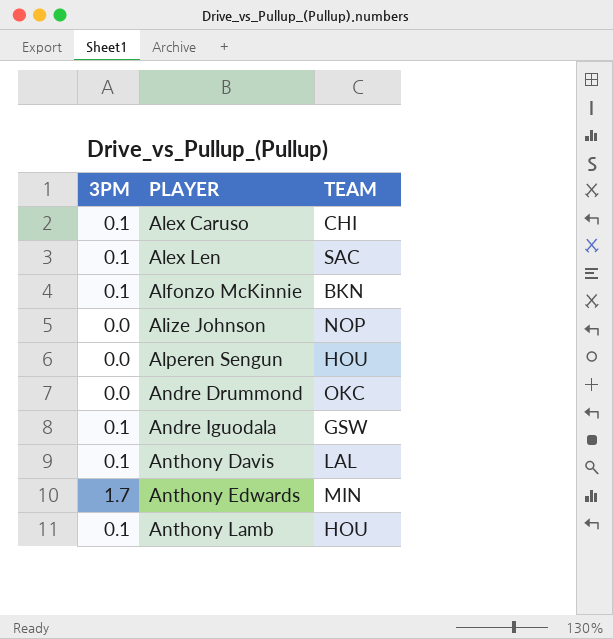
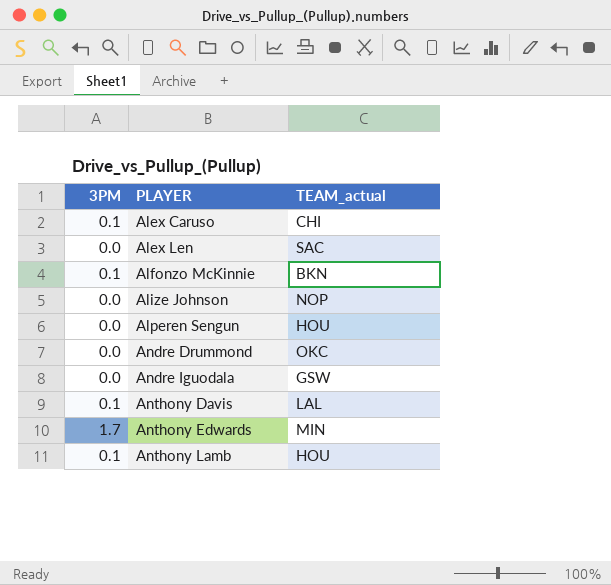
column name: TEAM -> TEAM_actual
Alex Len | 3PM: 0.1 -> 0.0
Andre Iguodala | 3PM: 0.1 -> 0.0

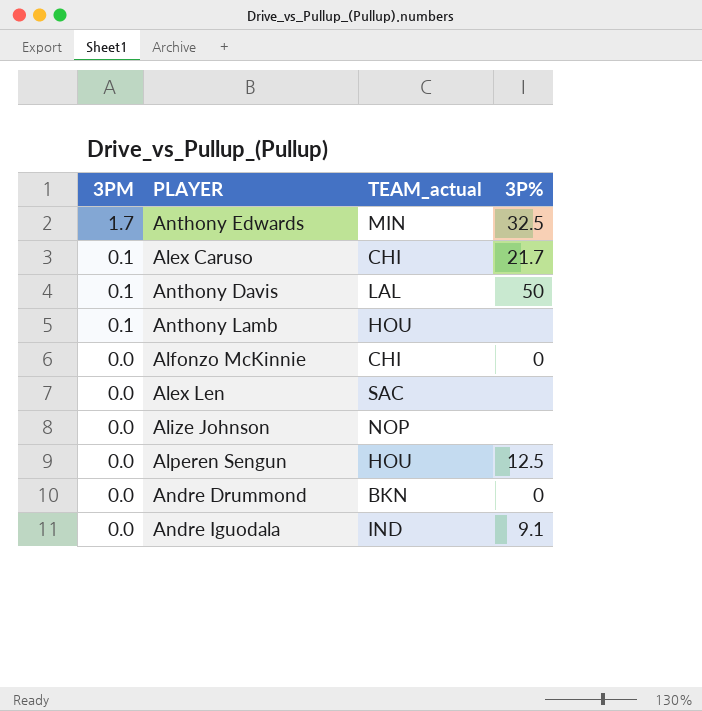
row order: PLAYER ascending -> 3PM descending
column 3P% | position: none -> 4
Alfonzo McKinnie | 3PM: 0.1 -> 0.0
Alfonzo McKinnie | TEAM_actual: BKN -> CHI
Andre Drummond | TEAM_actual: OKC -> BKN
Andre Iguodala | TEAM_actual: GSW -> IND

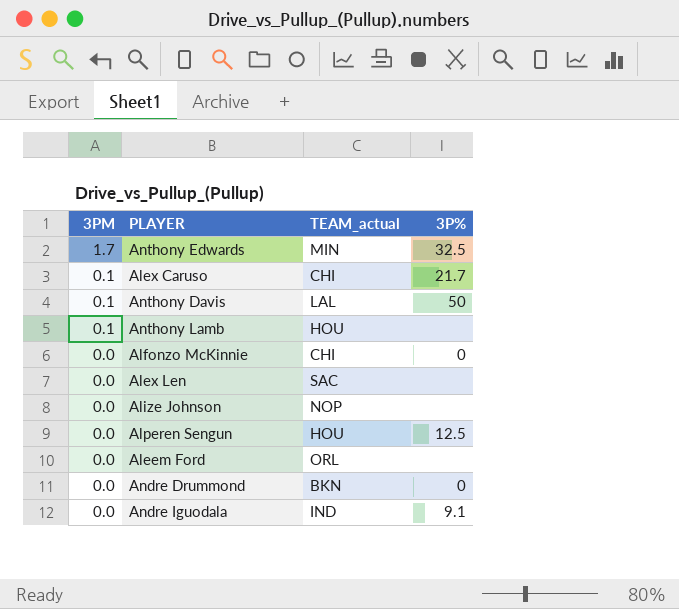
row Aleem Ford: none -> 0.0 | ORL | none

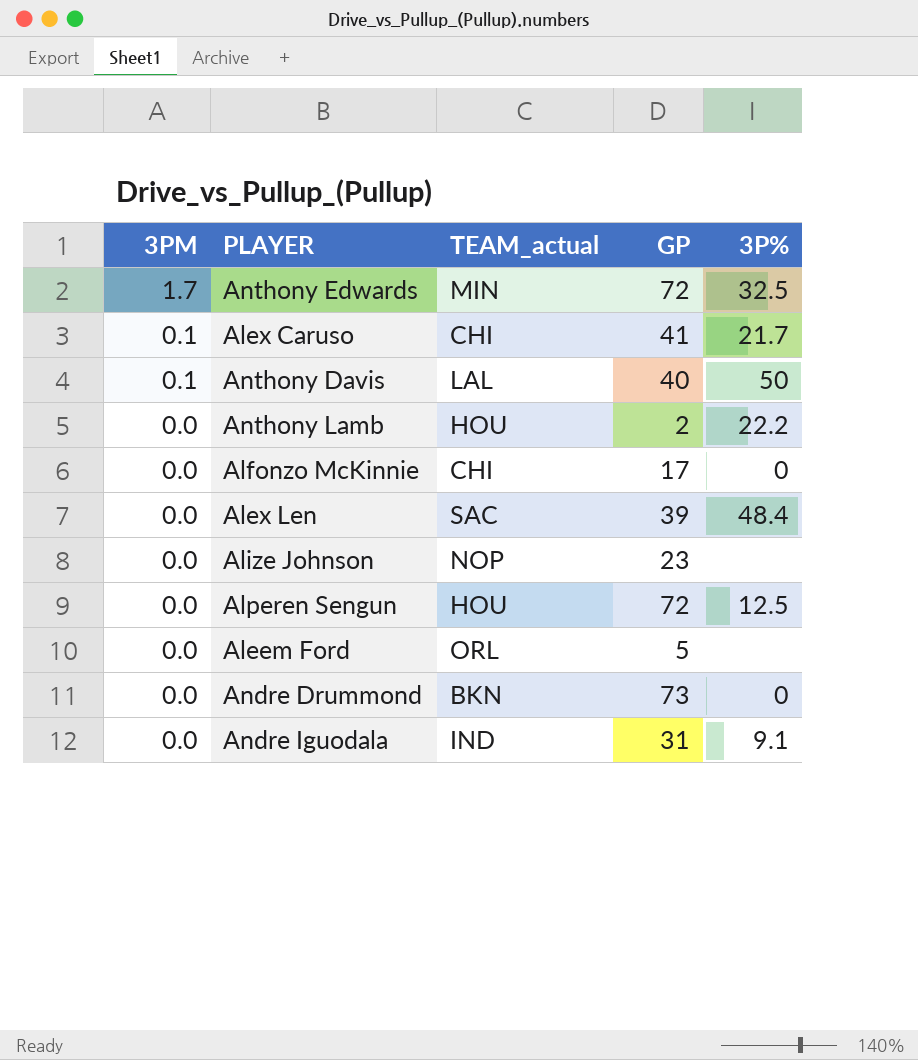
column GP | position: none -> 4
Anthony Lamb | 3PM: 0.1 -> 0.0
Anthony Lamb | 3P%: none -> 22.2
Alex Len | 3P%: none -> 48.4

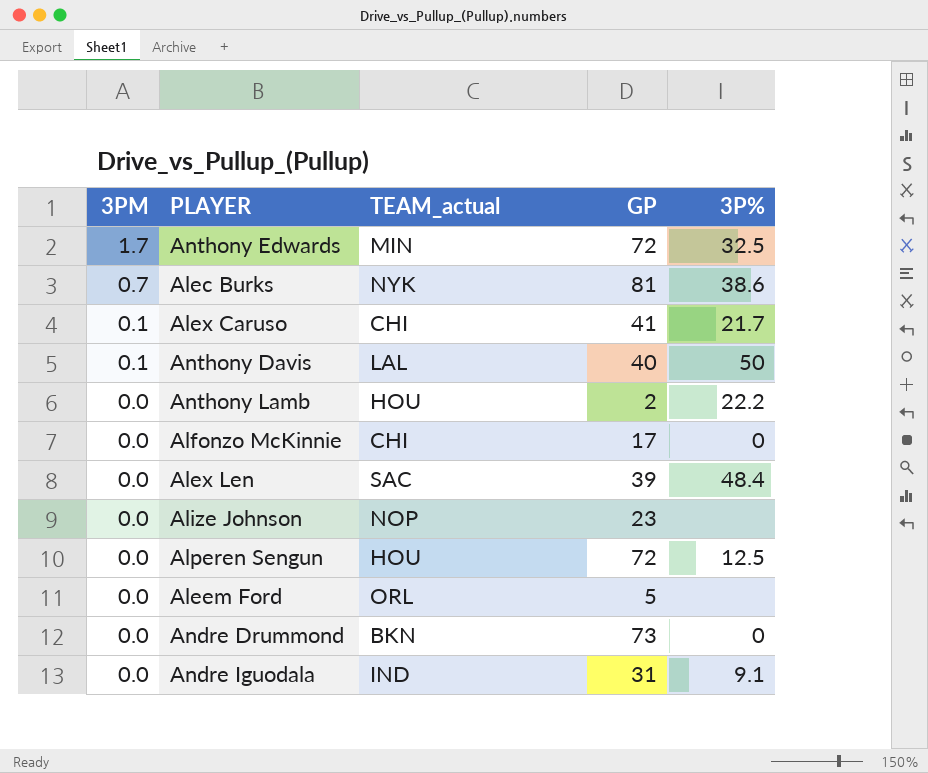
row Alec Burks: none -> 0.7 | NYK | 81 | 38.6

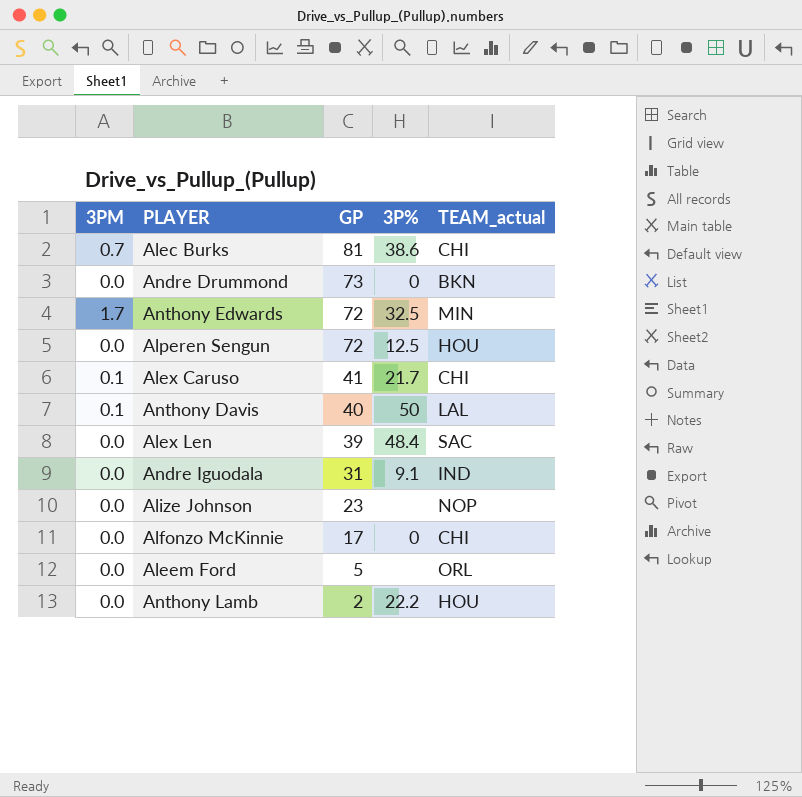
row order: 3PM descending -> GP descending
column TEAM_actual | position: 3 -> 5
Alec Burks | TEAM_actual: NYK -> CHI

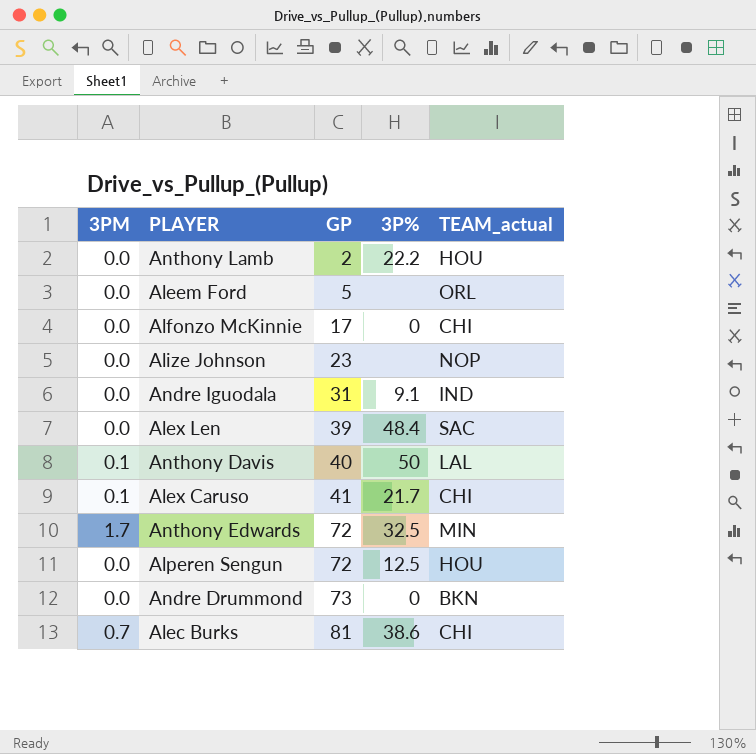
row order: GP descending -> GP ascending

